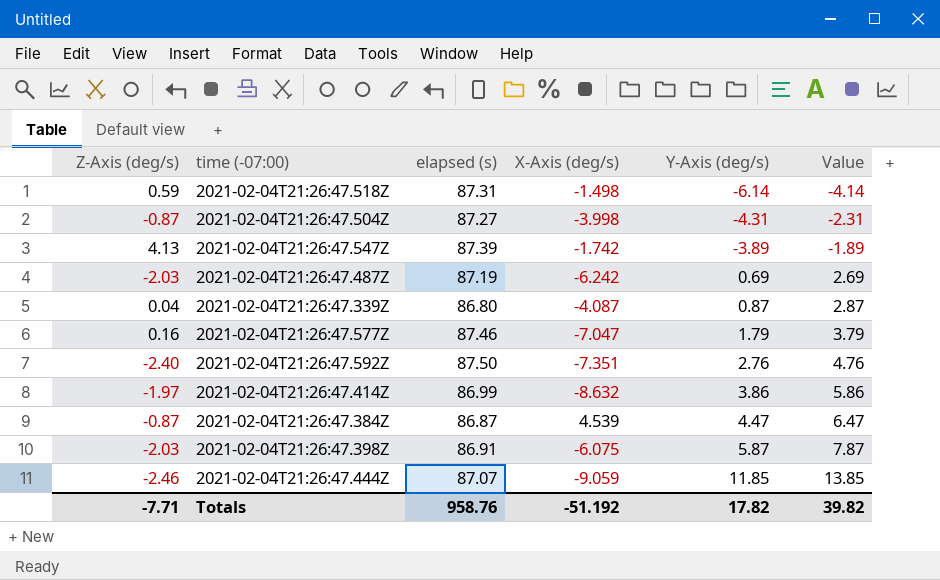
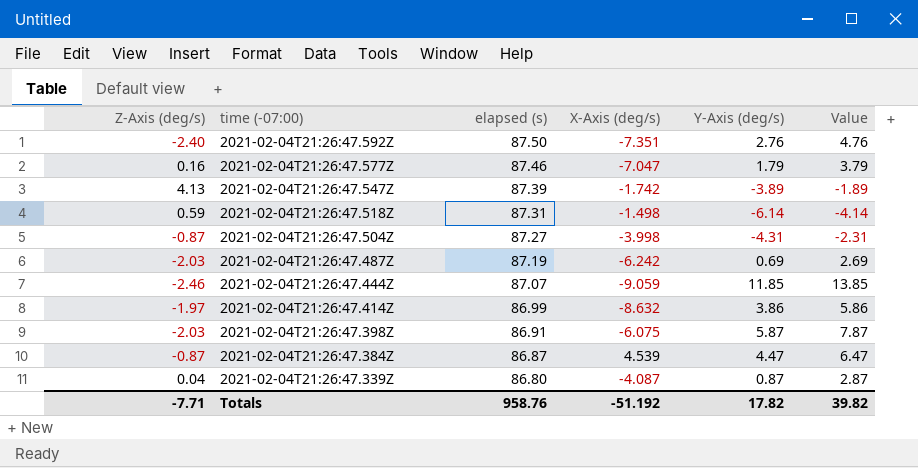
row order: Y-Axis (deg/s) ascending -> time (-07:00) descending

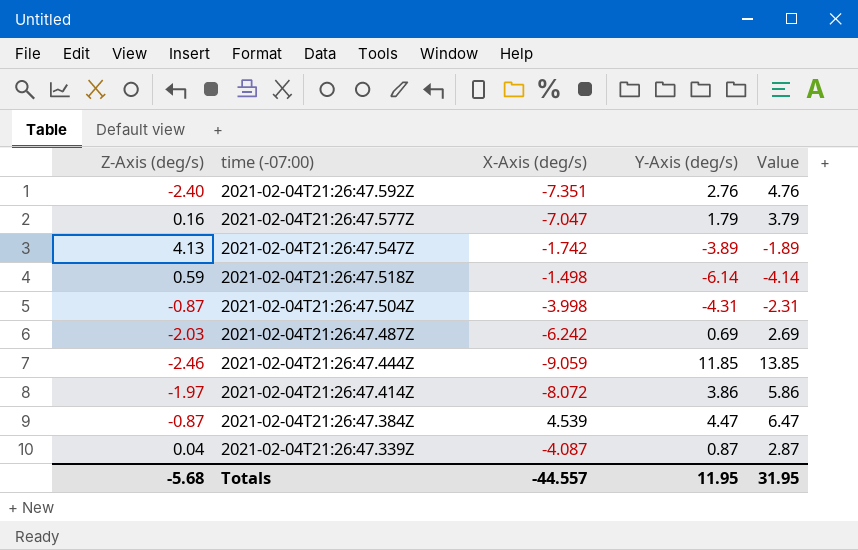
column elapsed (s) | position: 3 -> none
row 2021-02-04T21:26:47.398Z: -2.03 | 86.91 | -6.075 | 5.87 | 7.87 -> none
2021-02-04T21:26:47.414Z | X-Axis (deg/s): -8.632 -> -8.072
Totals | Z-Axis (deg/s): -7.71 -> -5.68
Totals | X-Axis (deg/s): -51.192 -> -44.557
Totals | Y-Axis (deg/s): 17.82 -> 11.95
Totals | Value: 39.82 -> 31.95

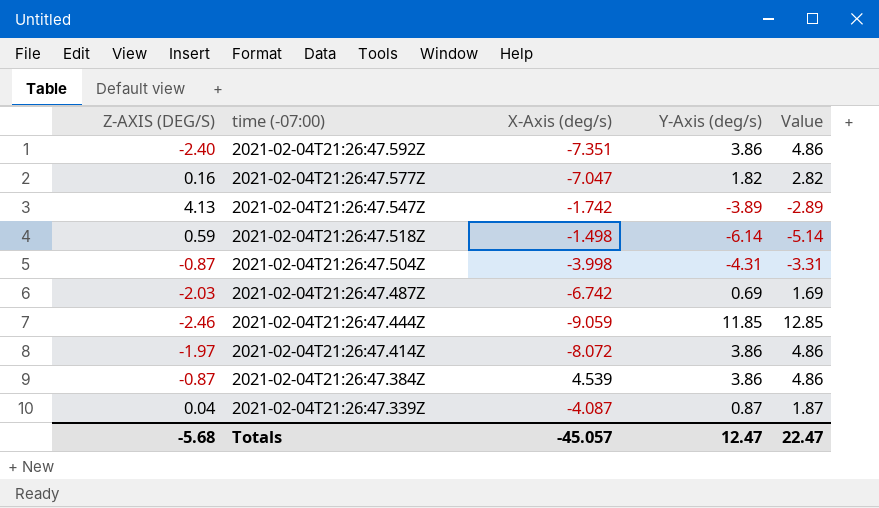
column name: Z-Axis (deg/s) -> Z-AXIS (DEG/S)
column Value | formula: [Y-Axis (deg/s)] + 2 -> [Y-Axis (deg/s)] + 1
2021-02-04T21:26:47.592Z | Y-Axis (deg/s): 2.76 -> 3.86
2021-02-04T21:26:47.577Z | Y-Axis (deg/s): 1.79 -> 1.82
2021-02-04T21:26:47.487Z | X-Axis (deg/s): -6.242 -> -6.742
2021-02-04T21:26:47.384Z | Y-Axis (deg/s): 4.47 -> 3.86
Totals | X-Axis (deg/s): -44.557 -> -45.057
Totals | Y-Axis (deg/s): 11.95 -> 12.47
Totals | Value: 31.95 -> 22.47

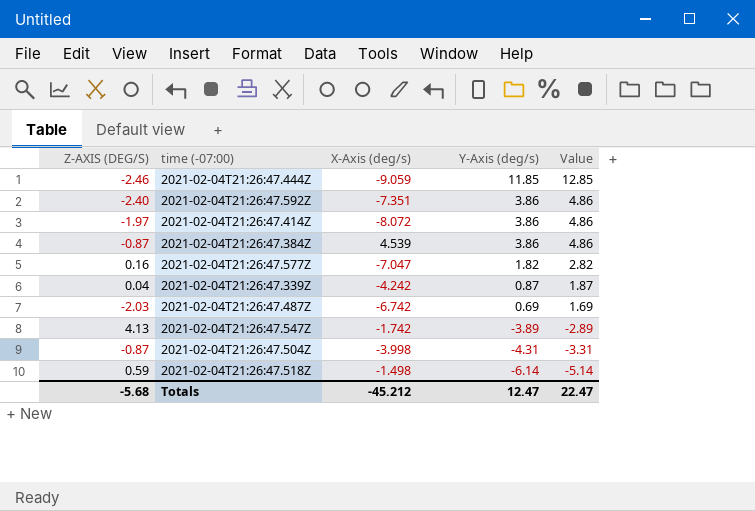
row order: time (-07:00) descending -> Y-Axis (deg/s) descending
2021-02-04T21:26:47.339Z | X-Axis (deg/s): -4.087 -> -4.242
Totals | X-Axis (deg/s): -45.057 -> -45.212

